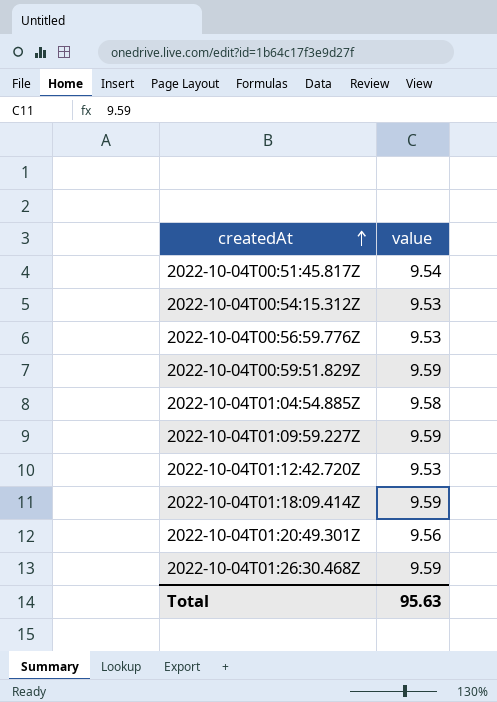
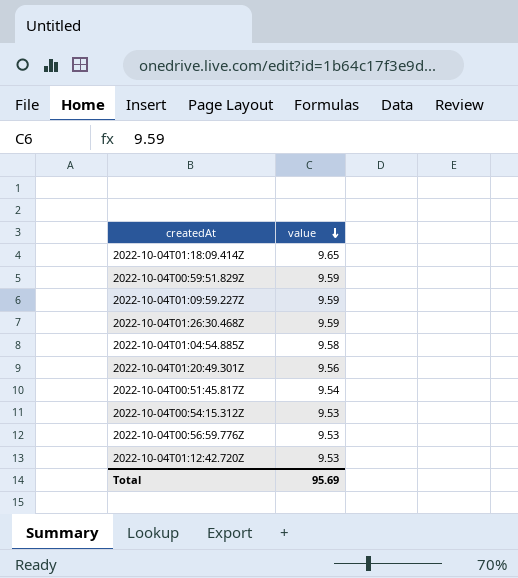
row order: createdAt ascending -> value descending
2022-10-04T01:18:09.414Z | value: 9.59 -> 9.65
Total | value: 95.63 -> 95.69

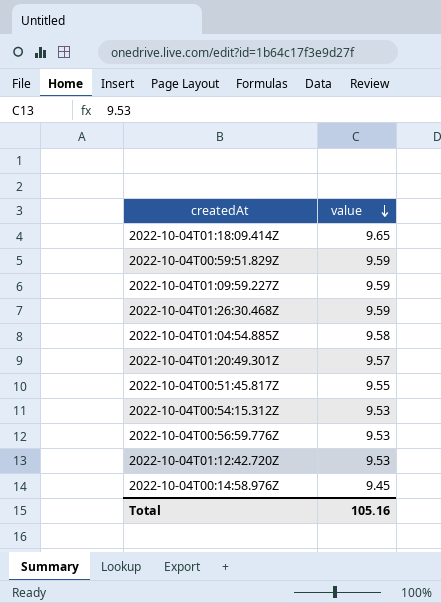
2022-10-04T01:20:49.301Z | value: 9.56 -> 9.57
2022-10-04T00:51:45.817Z | value: 9.54 -> 9.55
row 2022-10-04T00:14:58.976Z: none -> 9.45
Total | value: 95.69 -> 105.16

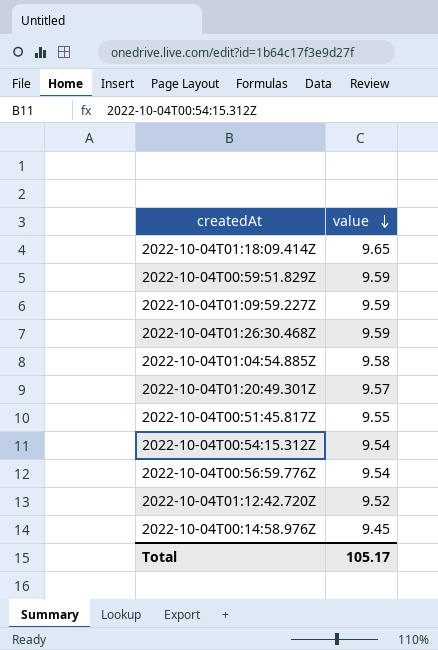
2022-10-04T00:54:15.312Z | value: 9.53 -> 9.54
2022-10-04T00:56:59.776Z | value: 9.53 -> 9.54
2022-10-04T01:12:42.720Z | value: 9.53 -> 9.52
Total | value: 105.16 -> 105.17

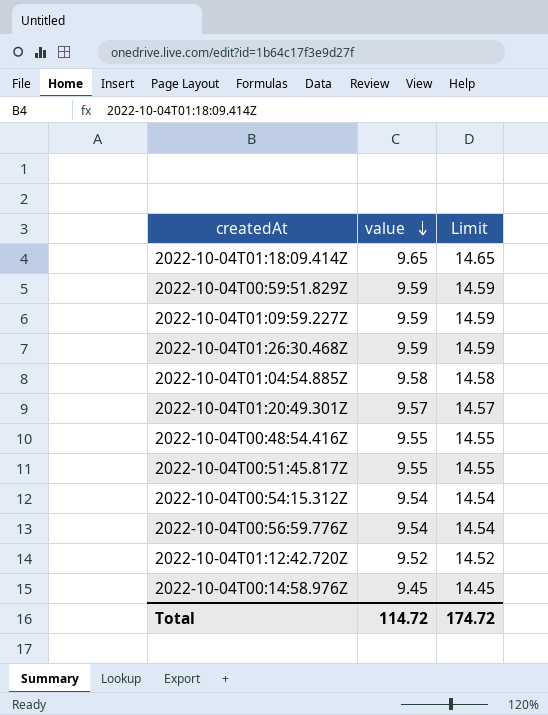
column Limit | formula: none -> [value] + 5
row 2022-10-04T00:48:54.416Z: none -> 9.55 | 14.55
Total | value: 105.17 -> 114.72

